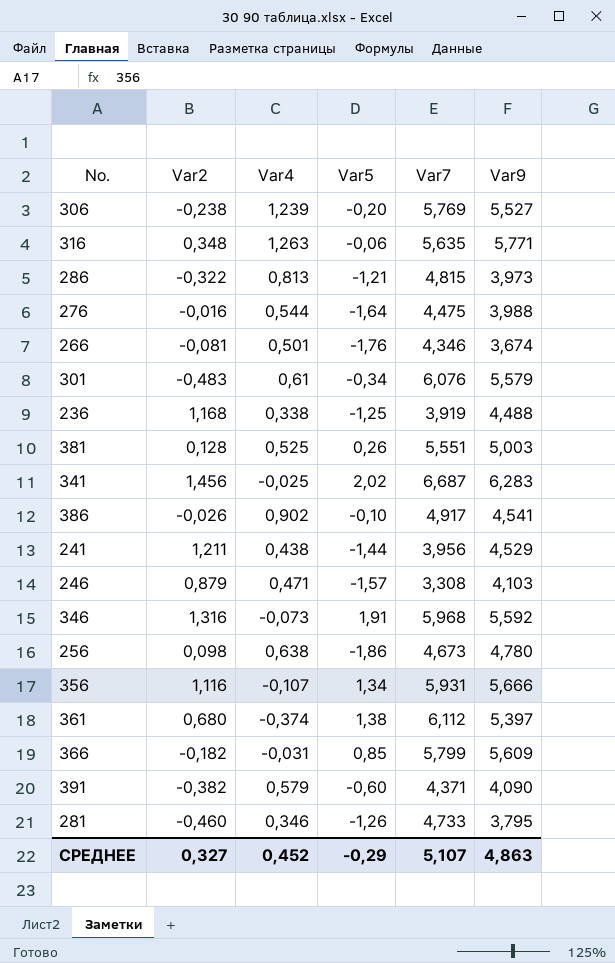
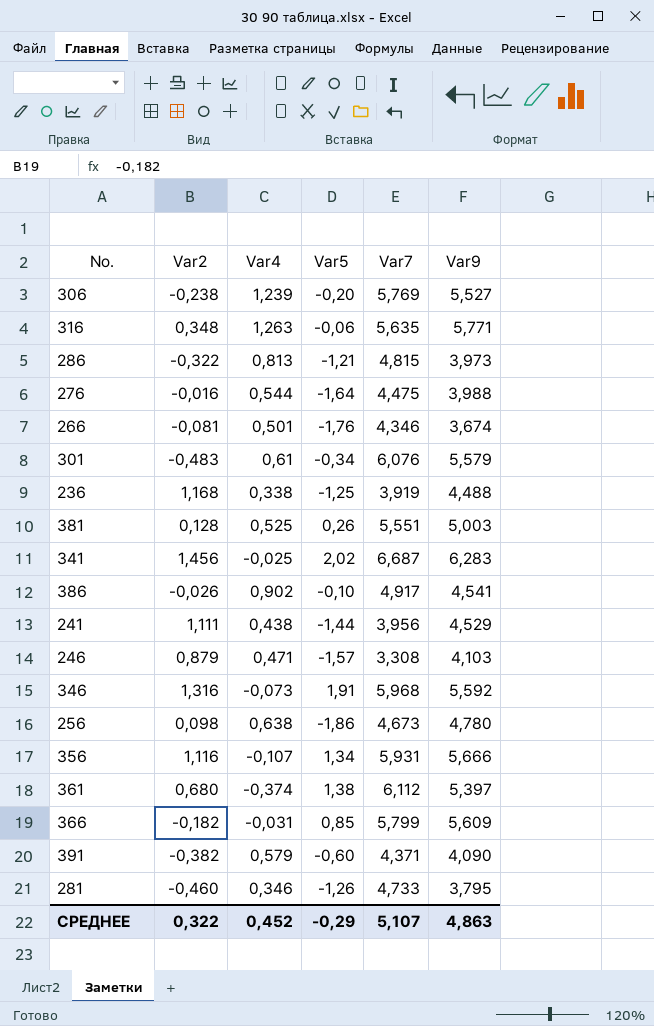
241 | Var2: 1,211 -> 1,111
СРЕДНЕЕ | Var2: 0,327 -> 0,322

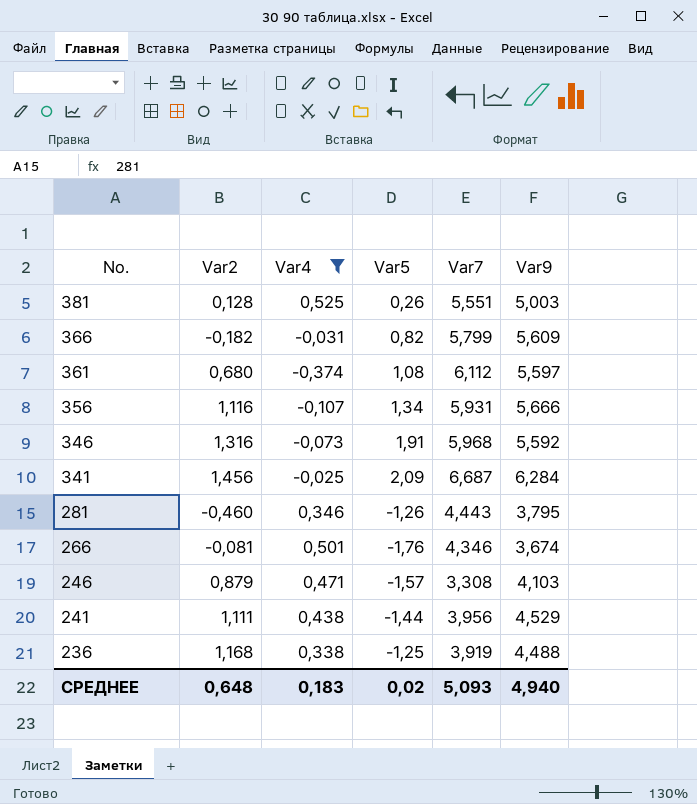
filter: none -> Var4 <= 0,525
row order: none -> No. descending
366 | Var5: 0,85 -> 0,82
361 | Var5: 1,38 -> 1,08
361 | Var9: 5,397 -> 5,597
341 | Var5: 2,02 -> 2,09
341 | Var9: 6,283 -> 6,284
281 | Var7: 4,733 -> 4,443
СРЕДНЕЕ | Var2: 0,322 -> 0,648
СРЕДНЕЕ | Var4: 0,452 -> 0,183
СРЕДНЕЕ | Var5: -0,29 -> 0,02
СРЕДНЕЕ | Var7: 5,107 -> 5,093
СРЕДНЕЕ | Var9: 4,863 -> 4,940

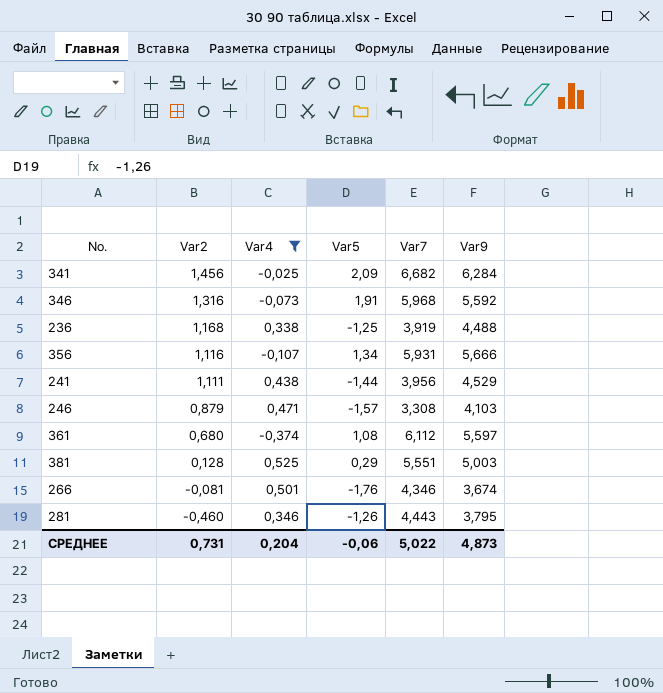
row order: No. descending -> Var2 descending
row 366: -0,182 | -0,031 | 0,82 | 5,799 | 5,609 -> none
341 | Var7: 6,687 -> 6,682
381 | Var5: 0,26 -> 0,29
СРЕДНЕЕ | Var2: 0,648 -> 0,731
СРЕДНЕЕ | Var4: 0,183 -> 0,204
СРЕДНЕЕ | Var5: 0,02 -> -0,06
СРЕДНЕЕ | Var7: 5,093 -> 5,022
СРЕДНЕЕ | Var9: 4,940 -> 4,873

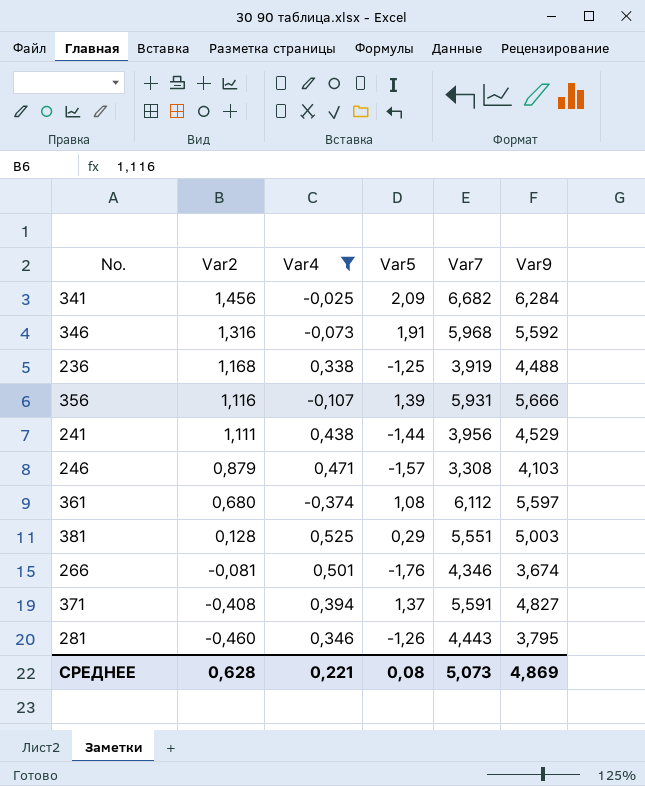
356 | Var5: 1,34 -> 1,39
row 371: none -> -0,408 | 0,394 | 1,37 | 5,591 | 4,827
СРЕДНЕЕ | Var2: 0,731 -> 0,628
СРЕДНЕЕ | Var4: 0,204 -> 0,221
СРЕДНЕЕ | Var5: -0,06 -> 0,08
СРЕДНЕЕ | Var7: 5,022 -> 5,073
СРЕДНЕЕ | Var9: 4,873 -> 4,869

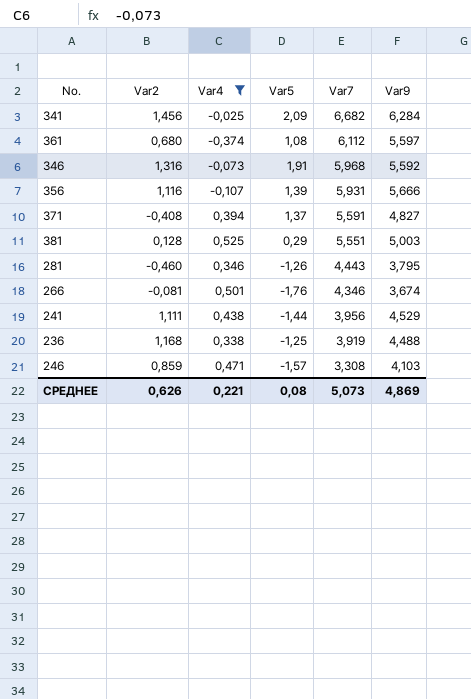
row order: Var2 descending -> Var7 descending
246 | Var2: 0,879 -> 0,859
СРЕДНЕЕ | Var2: 0,628 -> 0,626

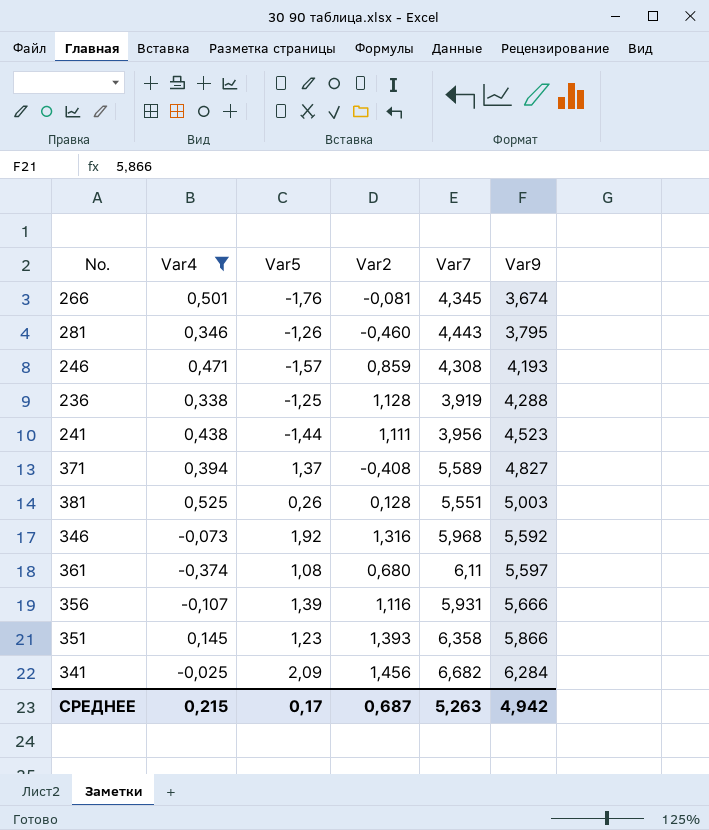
row order: Var7 descending -> Var9 ascending
column Var2 | position: 2 -> 4
266 | Var7: 4,346 -> 4,345
246 | Var7: 3,308 -> 4,308
246 | Var9: 4,103 -> 4,193
236 | Var2: 1,168 -> 1,128
236 | Var9: 4,488 -> 4,288
241 | Var9: 4,529 -> 4,523
371 | Var7: 5,591 -> 5,589
381 | Var5: 0,29 -> 0,26
346 | Var5: 1,91 -> 1,92
361 | Var7: 6,112 -> 6,11
row 351: none -> 0,145 | 1,23 | 1,393 | 6,358 | 5,866
СРЕДНЕЕ | Var4: 0,221 -> 0,215
СРЕДНЕЕ | Var5: 0,08 -> 0,17
СРЕДНЕЕ | Var2: 0,626 -> 0,687
СРЕДНЕЕ | Var7: 5,073 -> 5,263
СРЕДНЕЕ | Var9: 4,869 -> 4,942

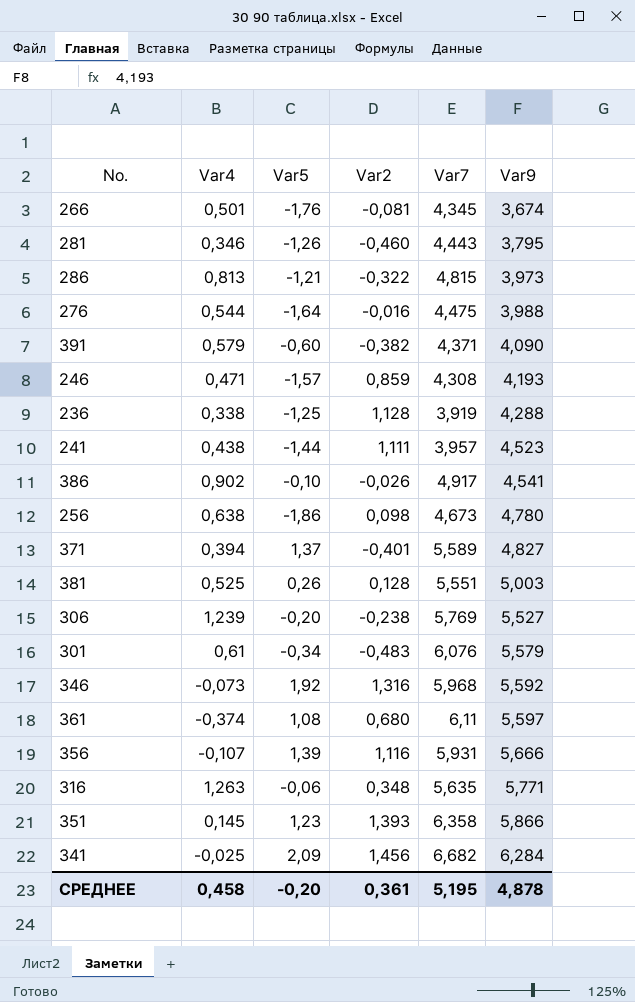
filter: Var4 <= 0,525 -> none
241 | Var7: 3,956 -> 3,957
371 | Var2: -0,408 -> -0,401
СРЕДНЕЕ | Var4: 0,215 -> 0,458
СРЕДНЕЕ | Var5: 0,17 -> -0,20
СРЕДНЕЕ | Var2: 0,687 -> 0,361
СРЕДНЕЕ | Var7: 5,263 -> 5,195
СРЕДНЕЕ | Var9: 4,942 -> 4,878

